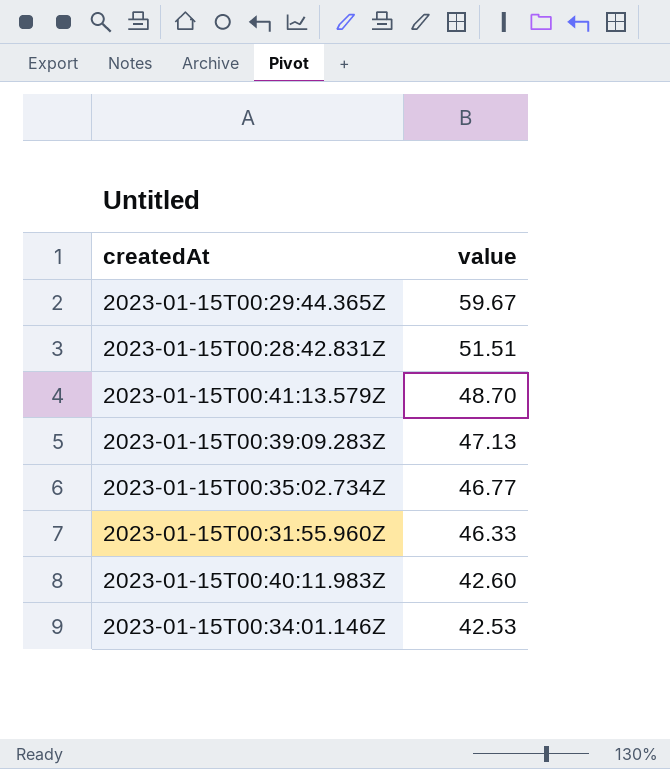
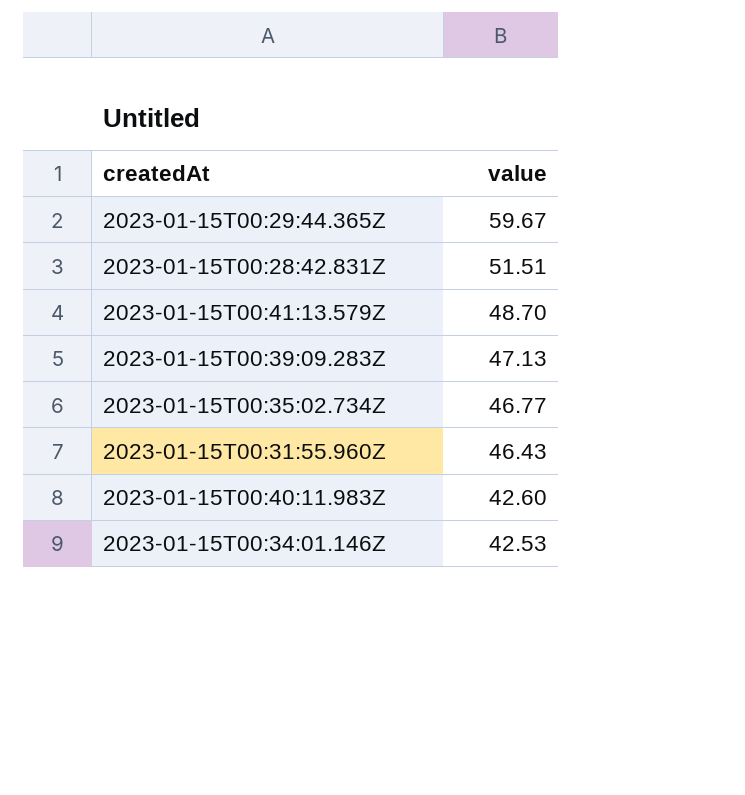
2023-01-15T00:31:55.960Z | value: 46.33 -> 46.43

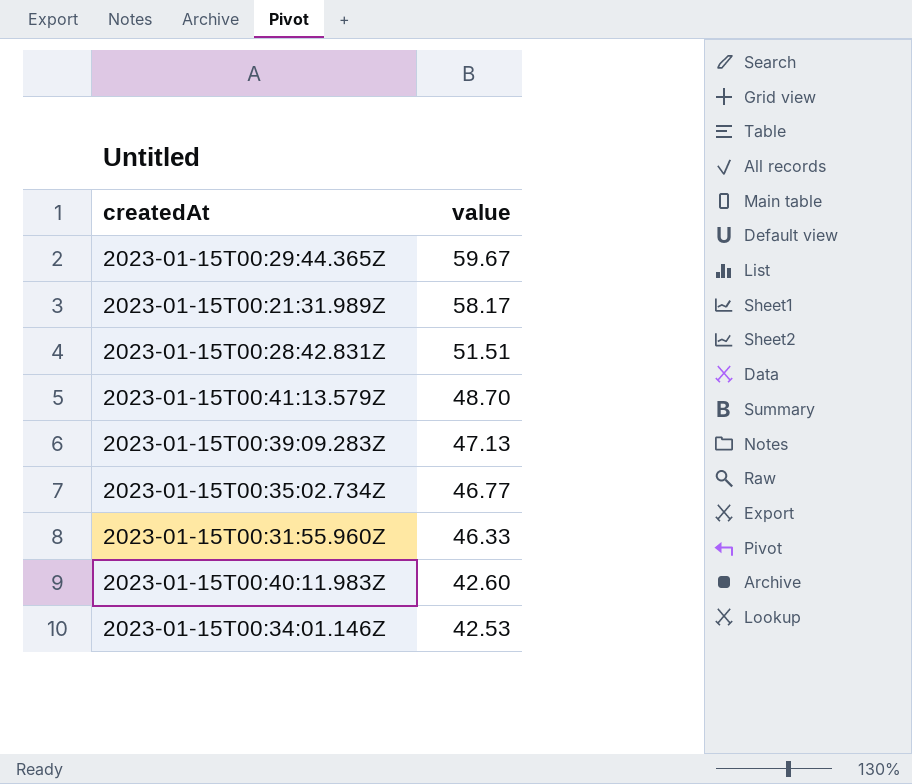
row 2023-01-15T00:21:31.989Z: none -> 58.17
2023-01-15T00:31:55.960Z | value: 46.43 -> 46.33

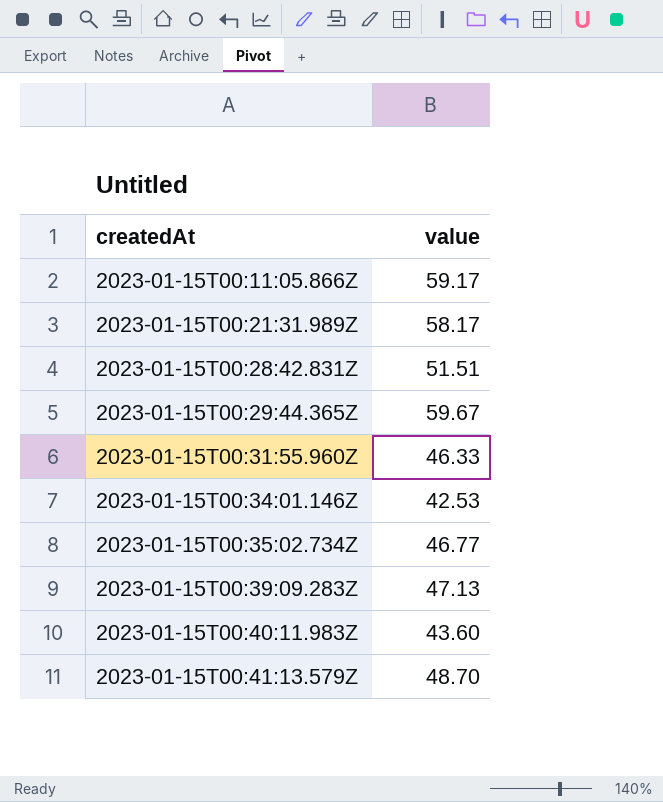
row order: value descending -> createdAt ascending
row 2023-01-15T00:11:05.866Z: none -> 59.17
2023-01-15T00:40:11.983Z | value: 42.60 -> 43.60

